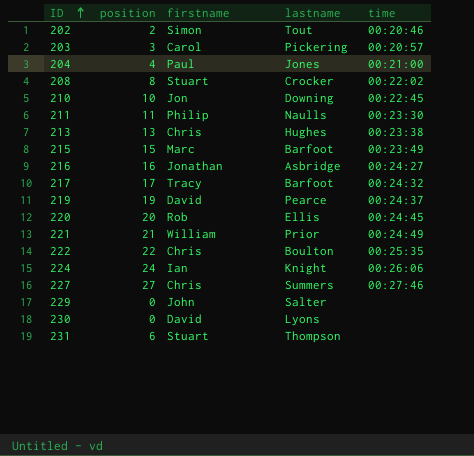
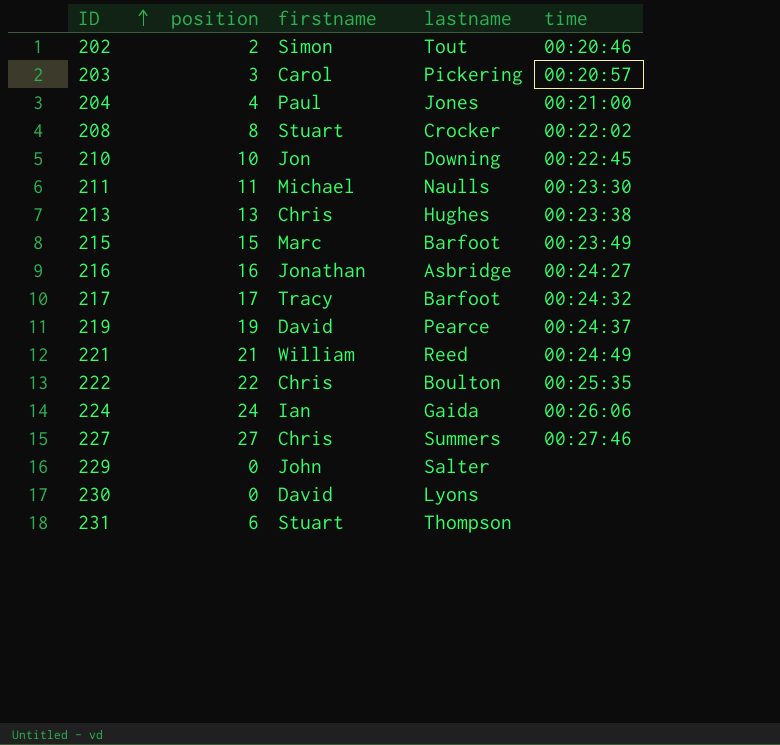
row 220: 20 | Rob | Ellis | 00:24:45 -> none
211 | firstname: Philip -> Michael
221 | lastname: Prior -> Reed
224 | lastname: Knight -> Gaida

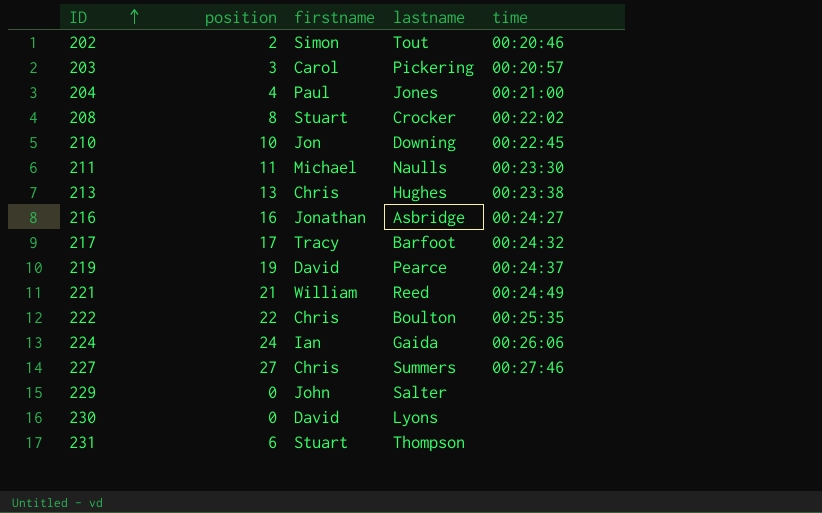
row 215: 15 | Marc | Barfoot | 00:23:49 -> none

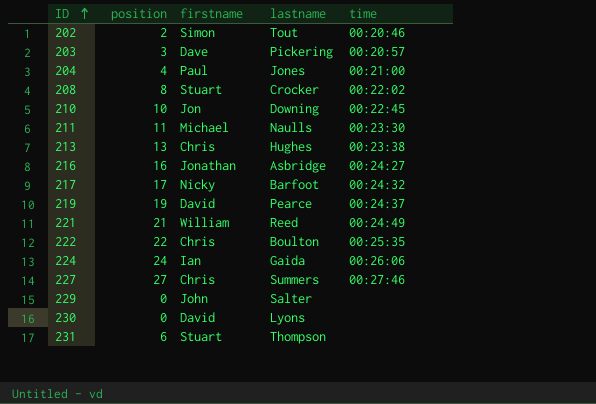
203 | firstname: Carol -> Dave
217 | firstname: Tracy -> Nicky

